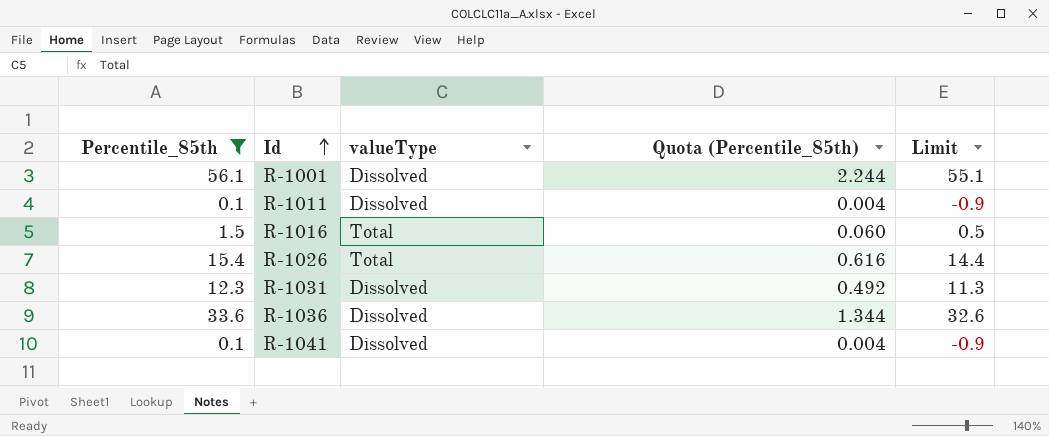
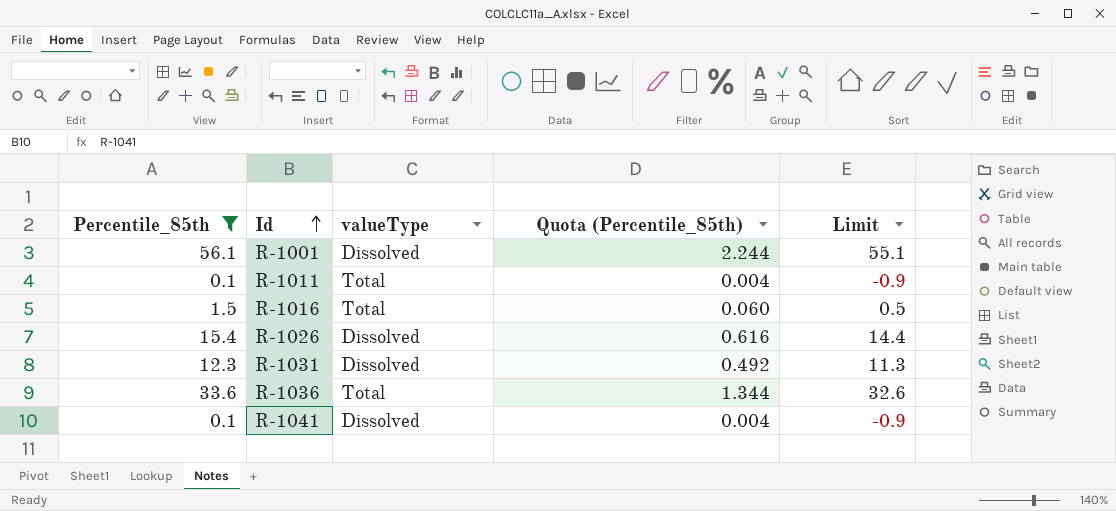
R-1011 | valueType: Dissolved -> Total
R-1026 | valueType: Total -> Dissolved
R-1036 | valueType: Dissolved -> Total

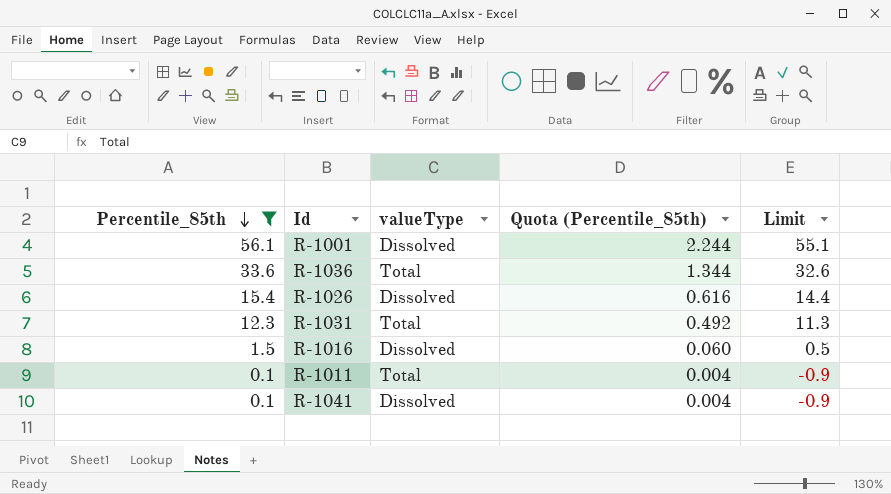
row order: Id ascending -> Percentile_85th descending
R-1031 | valueType: Dissolved -> Total
R-1016 | valueType: Total -> Dissolved

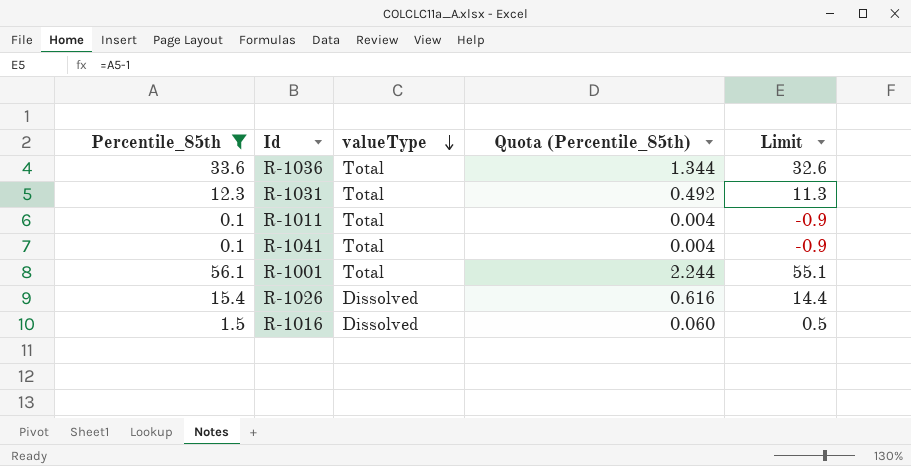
row order: Percentile_85th descending -> valueType descending
R-1041 | valueType: Dissolved -> Total
R-1001 | valueType: Dissolved -> Total

